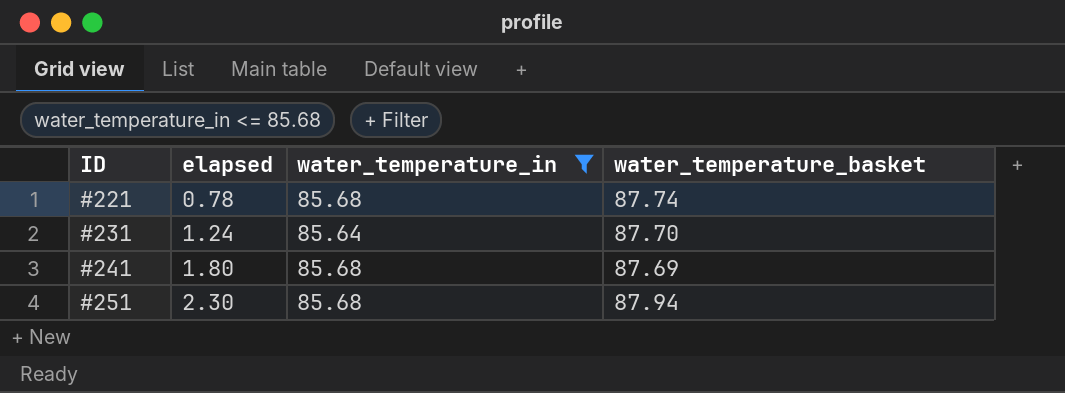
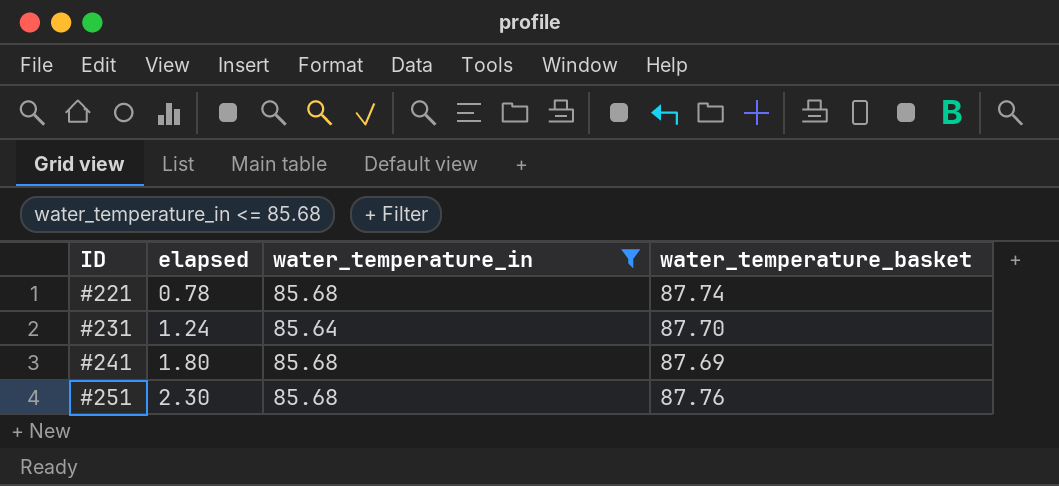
#251 | water_temperature_basket: 87.94 -> 87.76

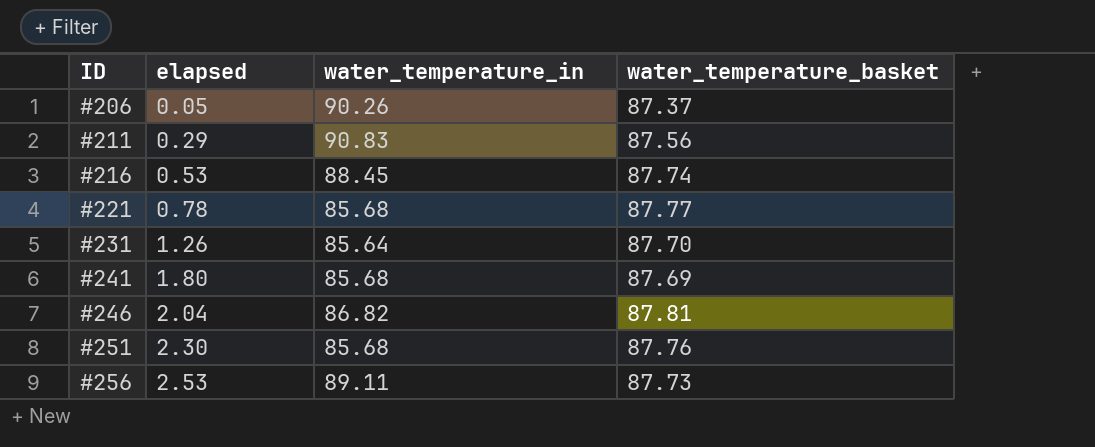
filter: water_temperature_in <= 85.68 -> none
#221 | water_temperature_basket: 87.74 -> 87.77
#231 | elapsed: 1.24 -> 1.26

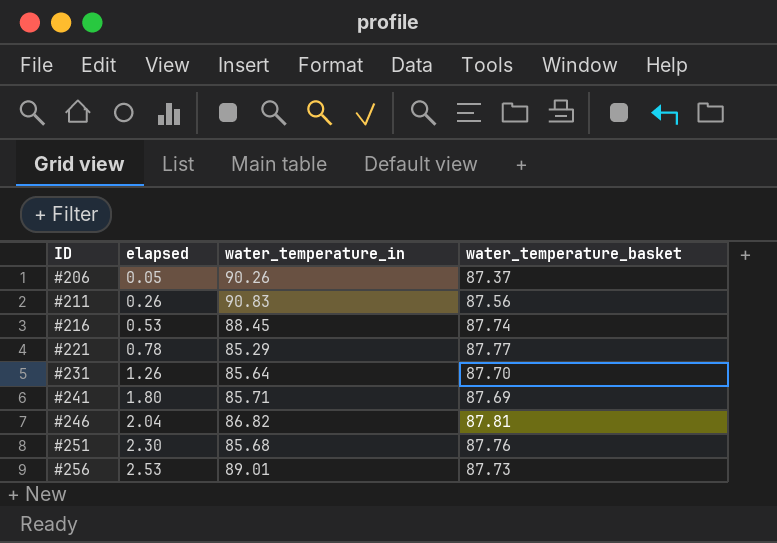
#211 | elapsed: 0.29 -> 0.26
#221 | water_temperature_in: 85.68 -> 85.29
#241 | water_temperature_in: 85.68 -> 85.71
#256 | water_temperature_in: 89.11 -> 89.01

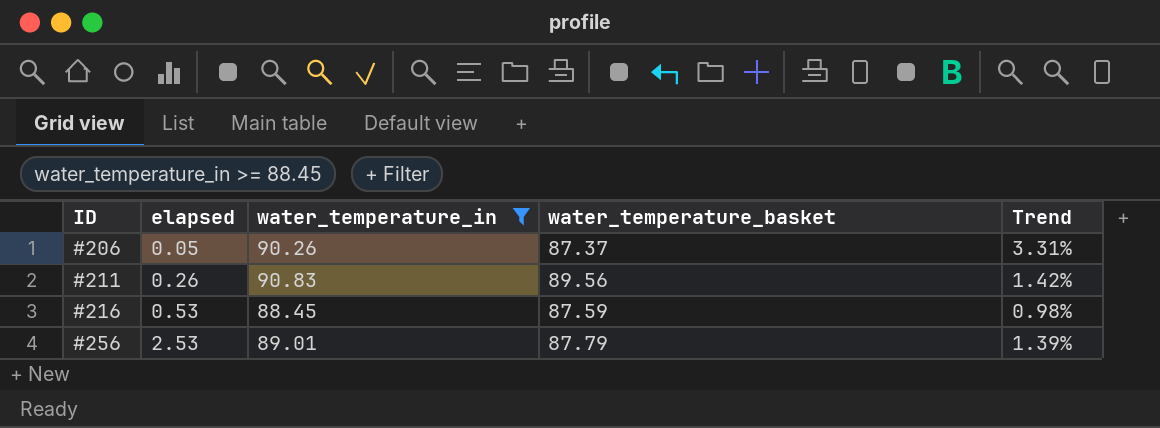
filter: none -> water_temperature_in >= 88.45
column Trend | formula: none -> ([water_temperature_in] - [water_temperature_basket]) / [water_temperature_basket]
#211 | water_temperature_basket: 87.56 -> 89.56
#216 | water_temperature_basket: 87.74 -> 87.59
#256 | water_temperature_basket: 87.73 -> 87.79

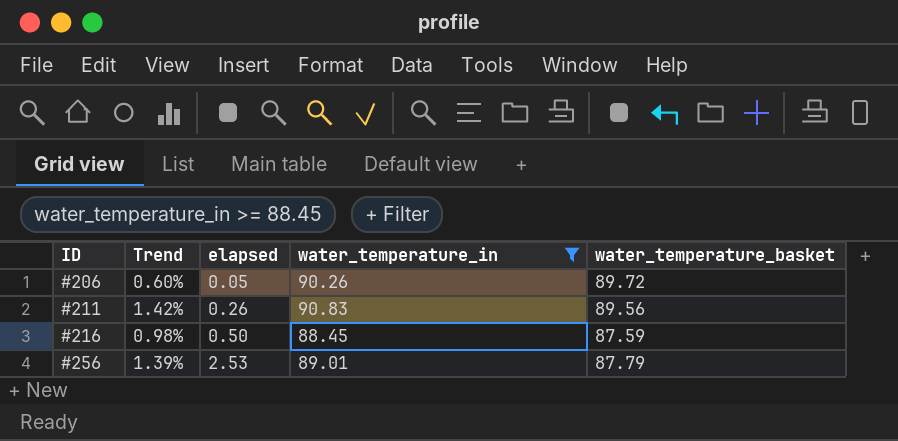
column Trend | position: 5 -> 2
#206 | Trend: 3.31% -> 0.60%
#206 | water_temperature_basket: 87.37 -> 89.72
#216 | elapsed: 0.53 -> 0.50

